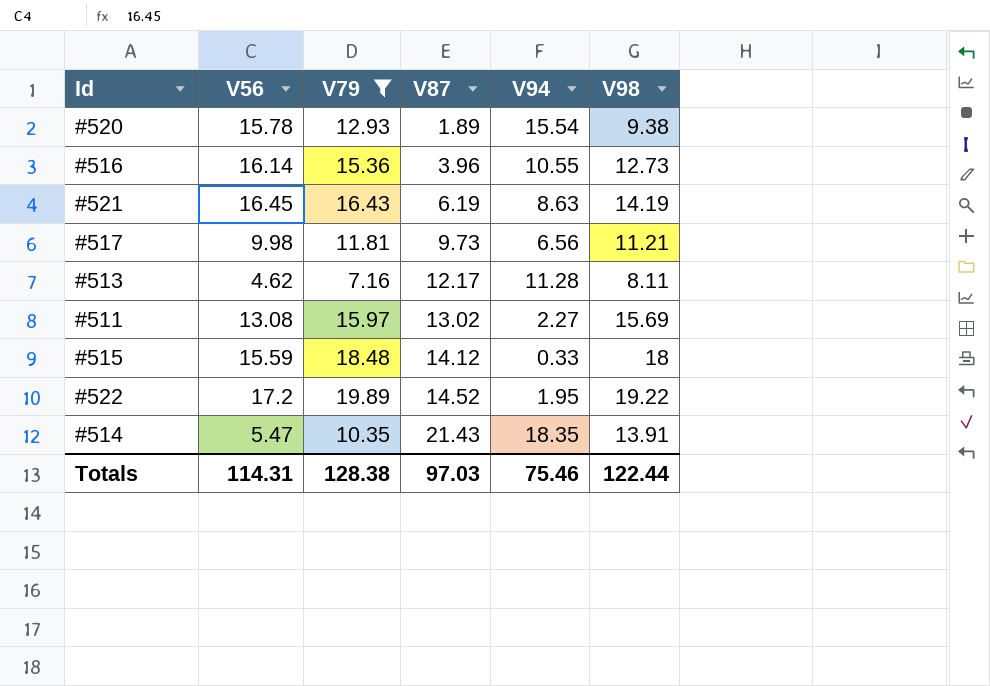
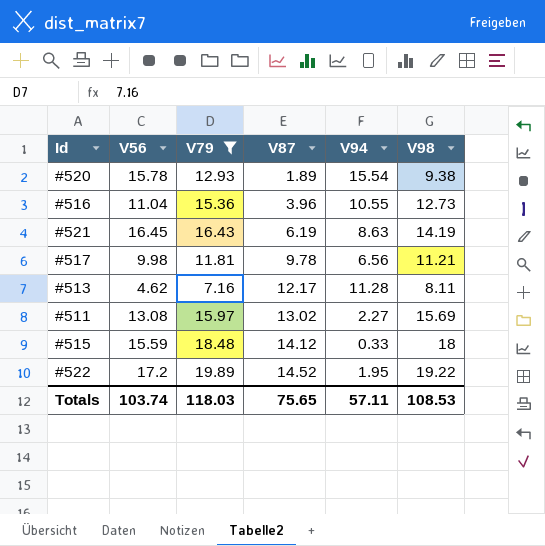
row #514: 5.47 | 10.35 | 21.43 | 18.35 | 13.91 -> none
#516 | V56: 16.14 -> 11.04
#517 | V87: 9.73 -> 9.78
Totals | V56: 114.31 -> 103.74
Totals | V79: 128.38 -> 118.03
Totals | V87: 97.03 -> 75.65
Totals | V94: 75.46 -> 57.11
Totals | V98: 122.44 -> 108.53

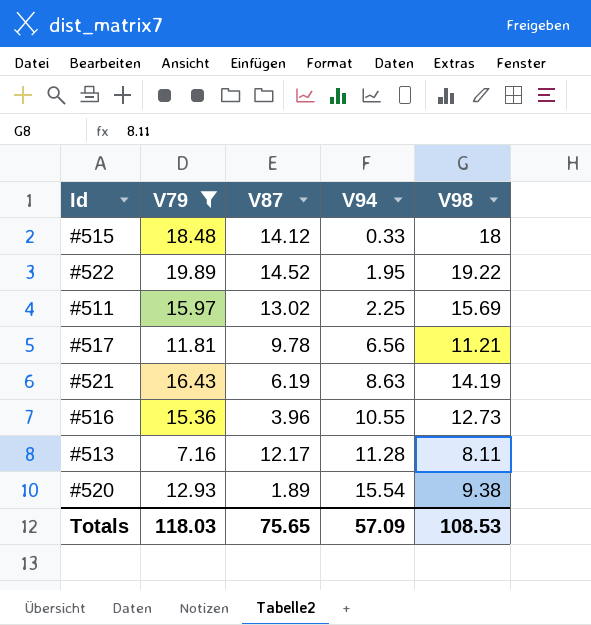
row order: V87 ascending -> V94 ascending
column V56 | position: 2 -> none
#511 | V94: 2.27 -> 2.25
Totals | V94: 57.11 -> 57.09

